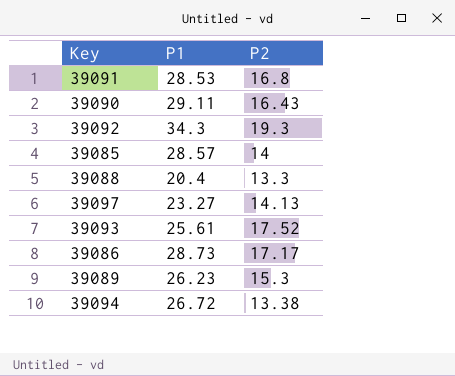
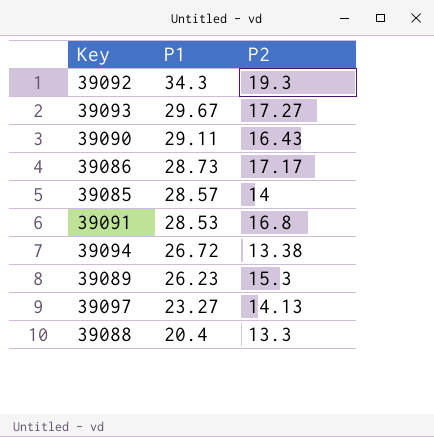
row order: none -> P1 descending
39093 | P1: 25.61 -> 29.67
39093 | P2: 17.52 -> 17.27

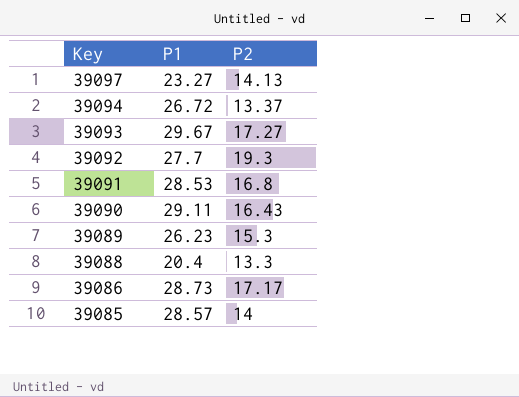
row order: P1 descending -> Key descending
39094 | P2: 13.38 -> 13.37
39092 | P1: 34.3 -> 27.7

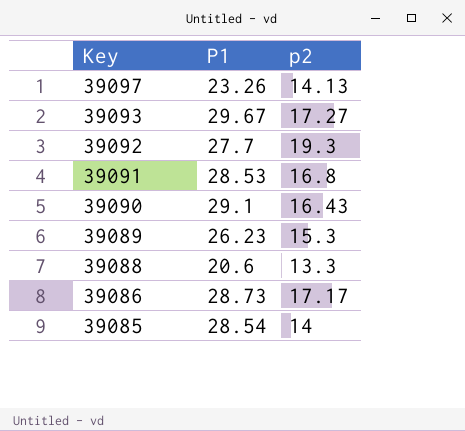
column name: P2 -> p2
row 39094: 26.72 | 13.37 -> none
39097 | P1: 23.27 -> 23.26
39090 | P1: 29.11 -> 29.1
39088 | P1: 20.4 -> 20.6
39085 | P1: 28.57 -> 28.54

